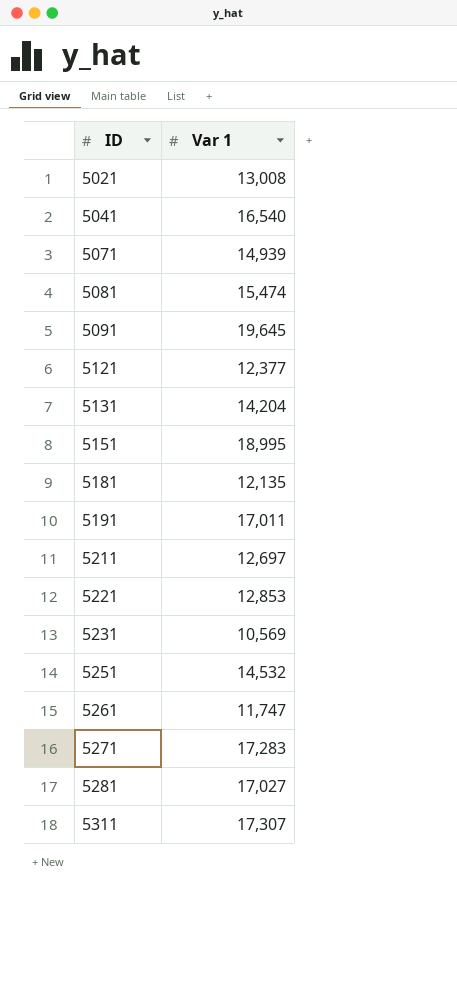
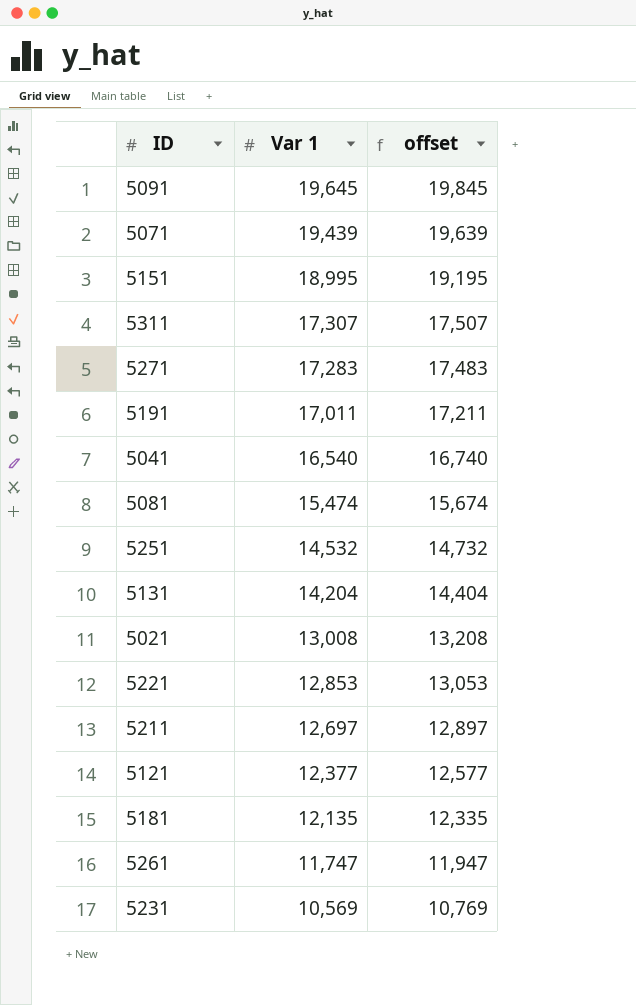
row order: ID ascending -> Var 1 descending
column offset | formula: none -> [Var 1] + 200
row 5281: 17,027 -> none
5071 | Var 1: 14,939 -> 19,439

